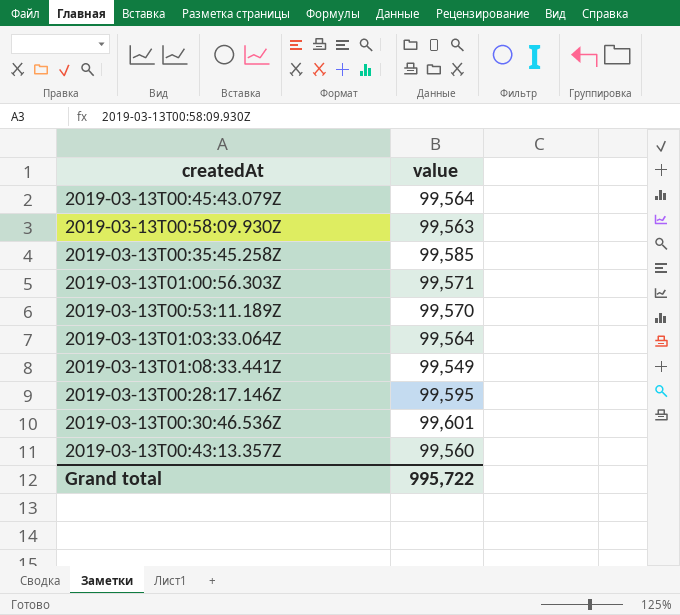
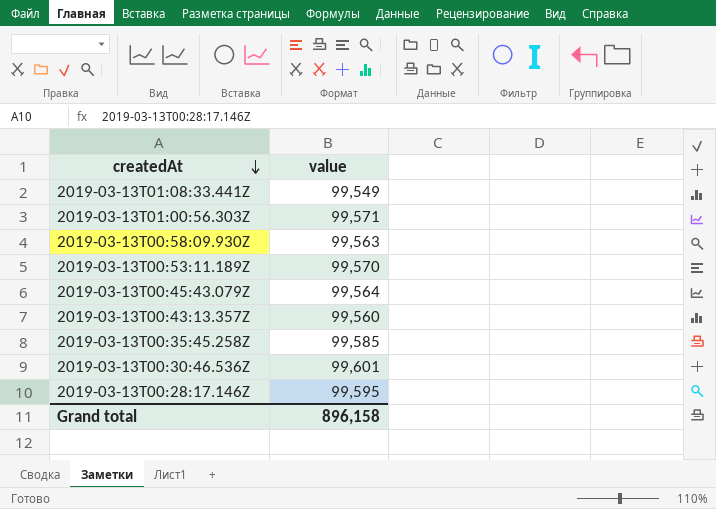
row order: none -> createdAt descending
row 2019-03-13T01:03:33.064Z: 99,564 -> none
Grand total | value: 995,722 -> 896,158

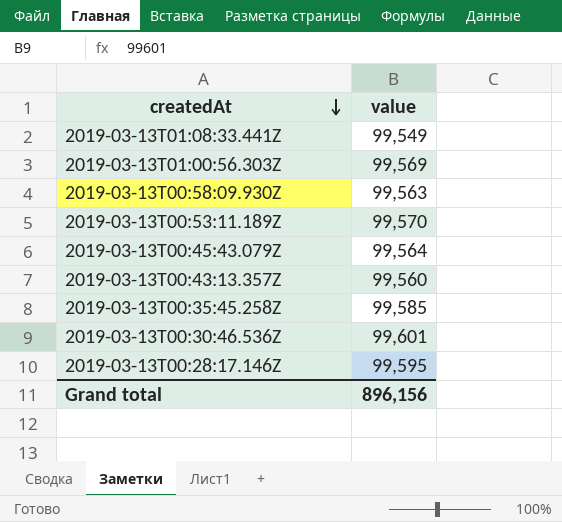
2019-03-13T01:00:56.303Z | value: 99,571 -> 99,569
Grand total | value: 896,158 -> 896,156

